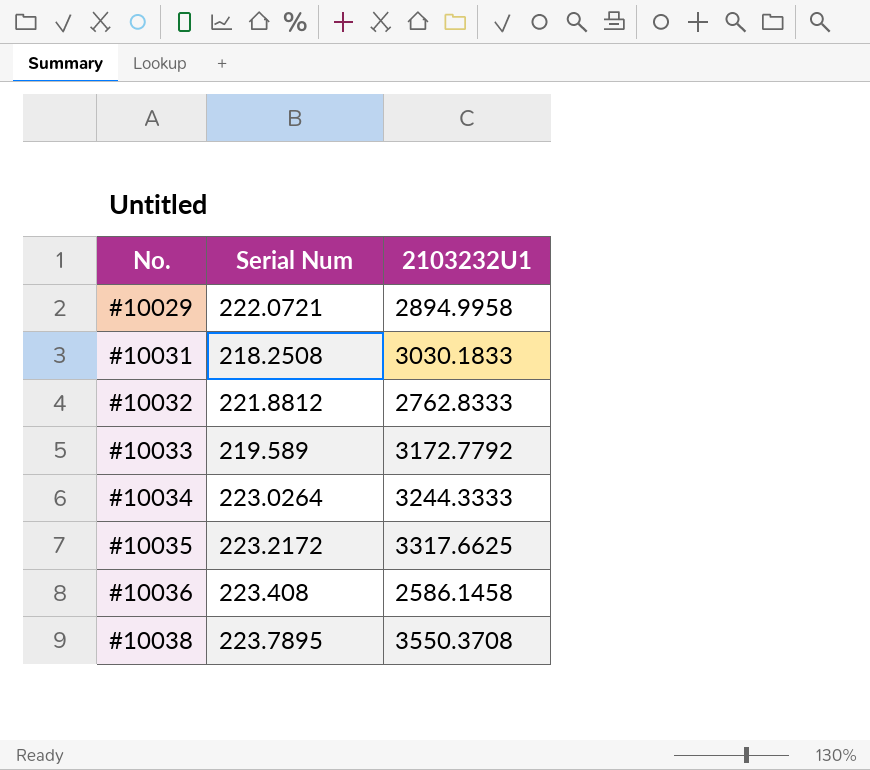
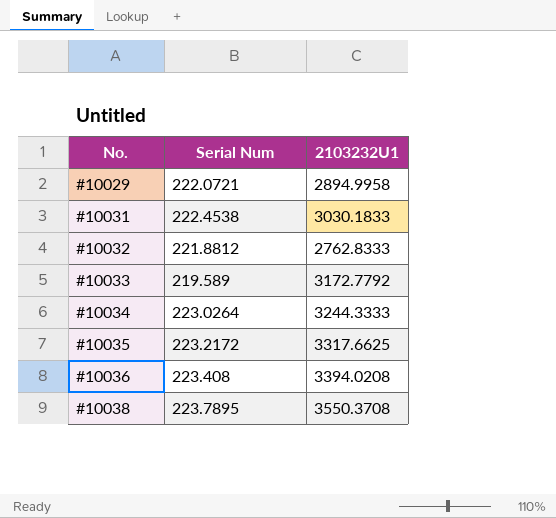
#10031 | Serial Num: 218.2508 -> 222.4538
#10036 | 2103232U1: 2586.1458 -> 3394.0208

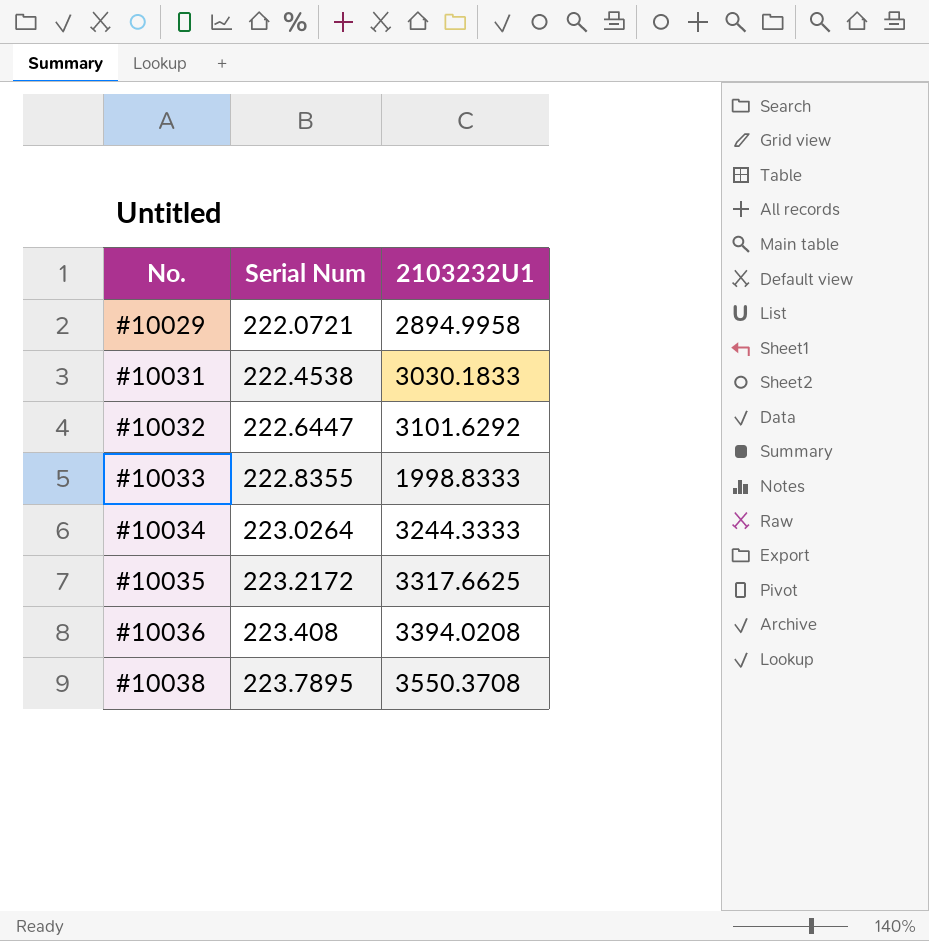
#10032 | Serial Num: 221.8812 -> 222.6447
#10032 | 2103232U1: 2762.8333 -> 3101.6292
#10033 | Serial Num: 219.589 -> 222.8355
#10033 | 2103232U1: 3172.7792 -> 1998.8333

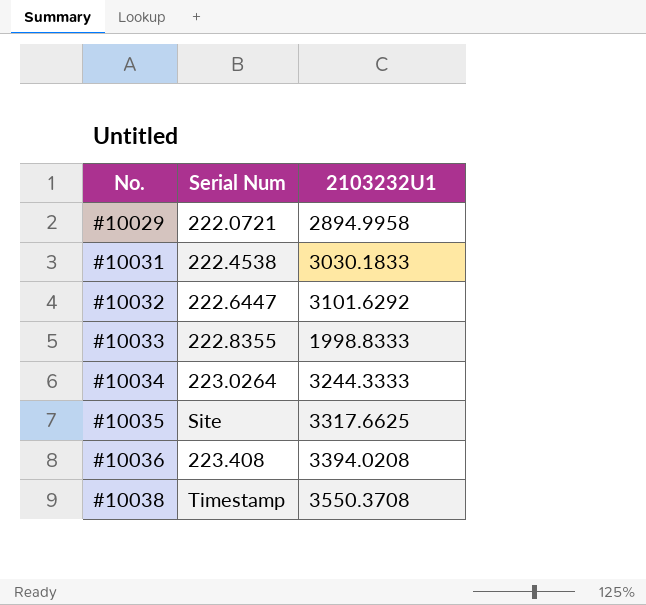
#10035 | Serial Num: 223.2172 -> Site
#10038 | Serial Num: 223.7895 -> Timestamp

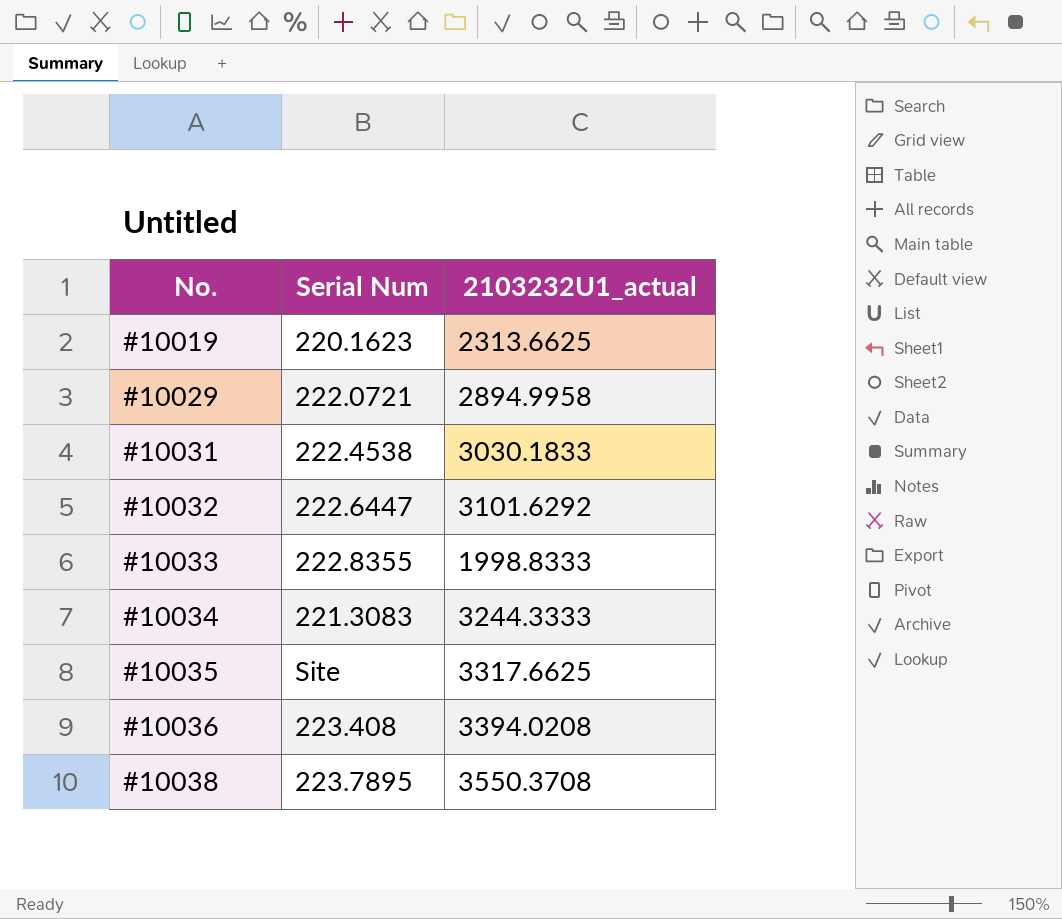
column name: 2103232U1 -> 2103232U1_actual
row #10019: none -> 220.1623 | 2313.6625
#10034 | Serial Num: 223.0264 -> 221.3083
#10038 | Serial Num: Timestamp -> 223.7895

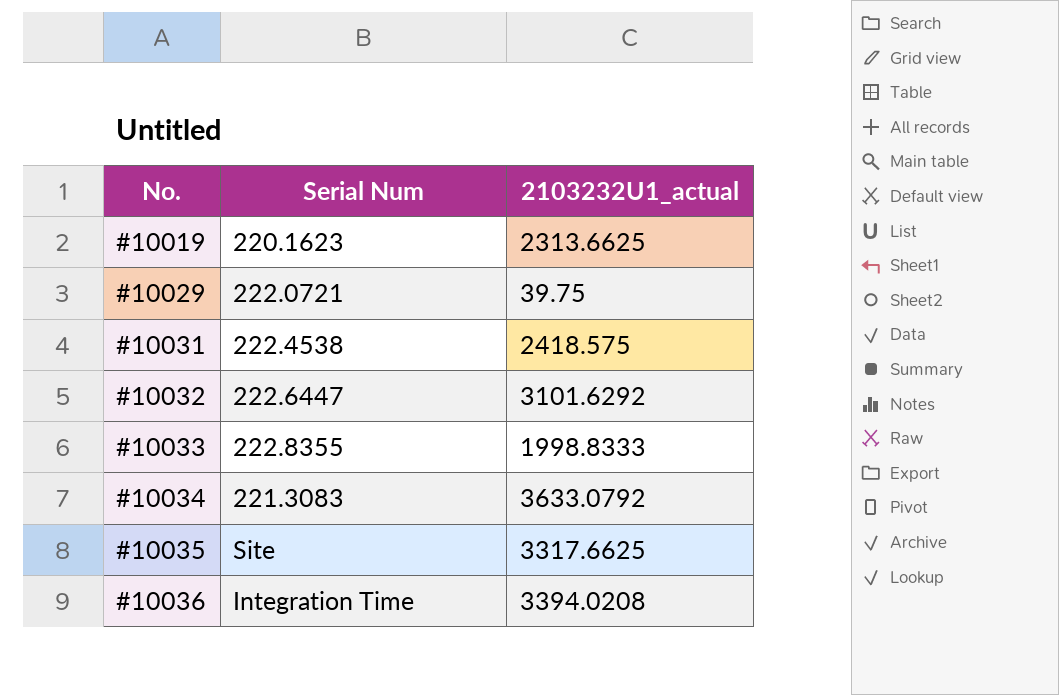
row #10038: 223.7895 | 3550.3708 -> none
#10029 | 2103232U1_actual: 2894.9958 -> 39.75
#10031 | 2103232U1_actual: 3030.1833 -> 2418.575
#10034 | 2103232U1_actual: 3244.3333 -> 3633.0792
#10036 | Serial Num: 223.408 -> Integration Time

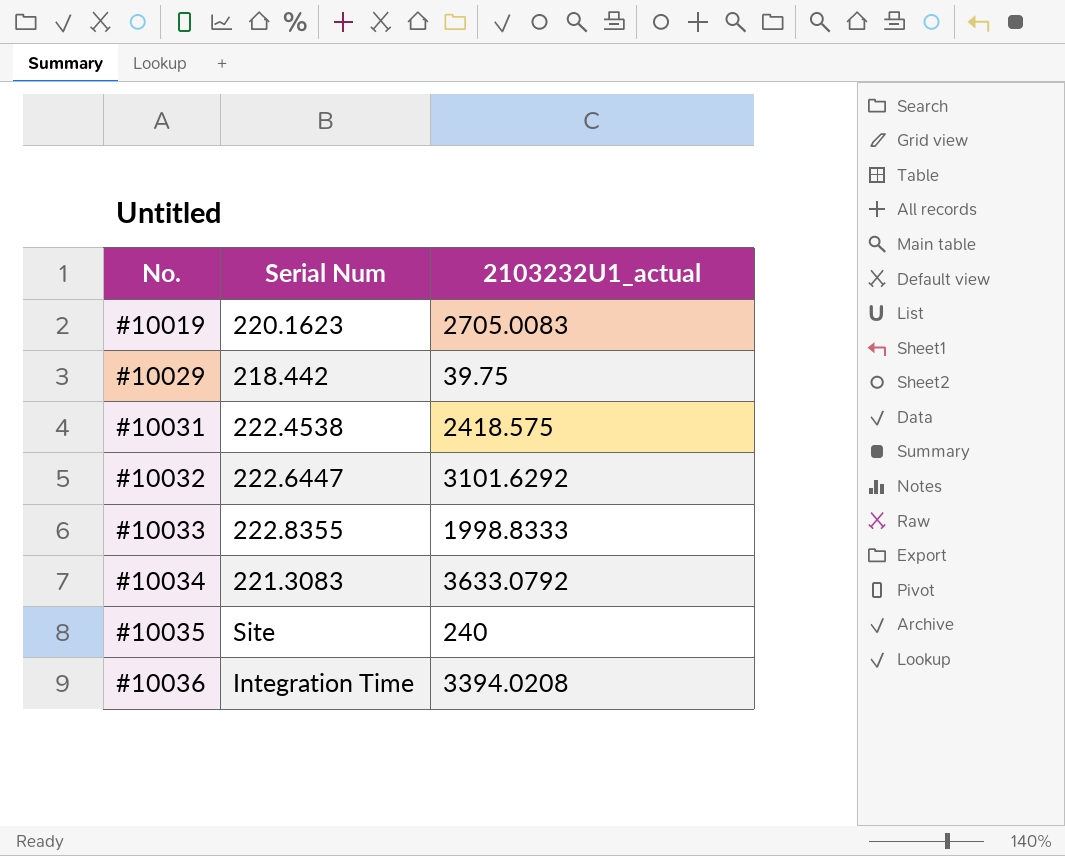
#10019 | 2103232U1_actual: 2313.6625 -> 2705.0083
#10029 | Serial Num: 222.0721 -> 218.442
#10035 | 2103232U1_actual: 3317.6625 -> 240

